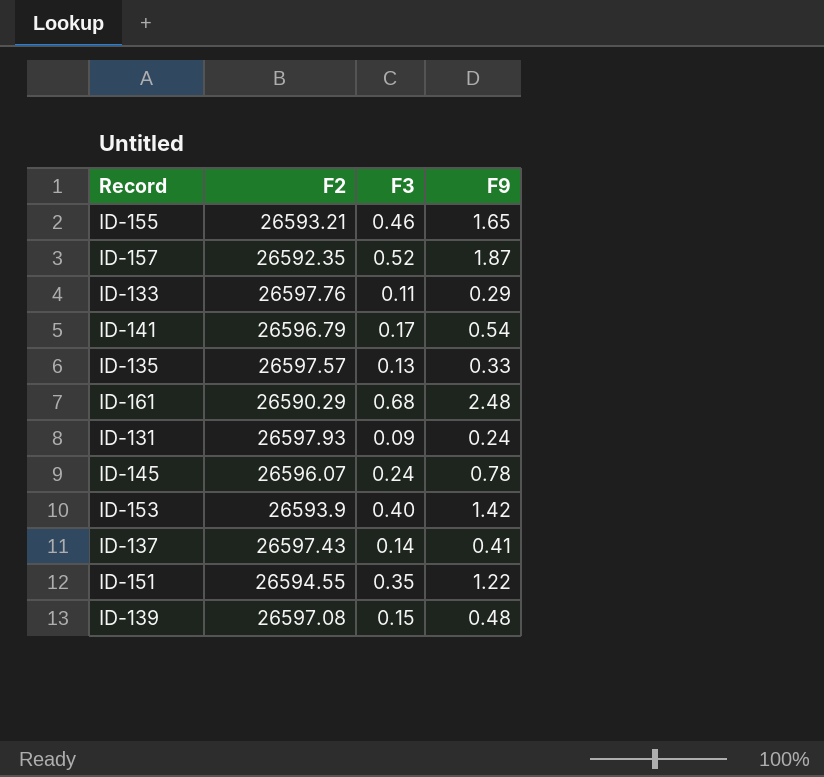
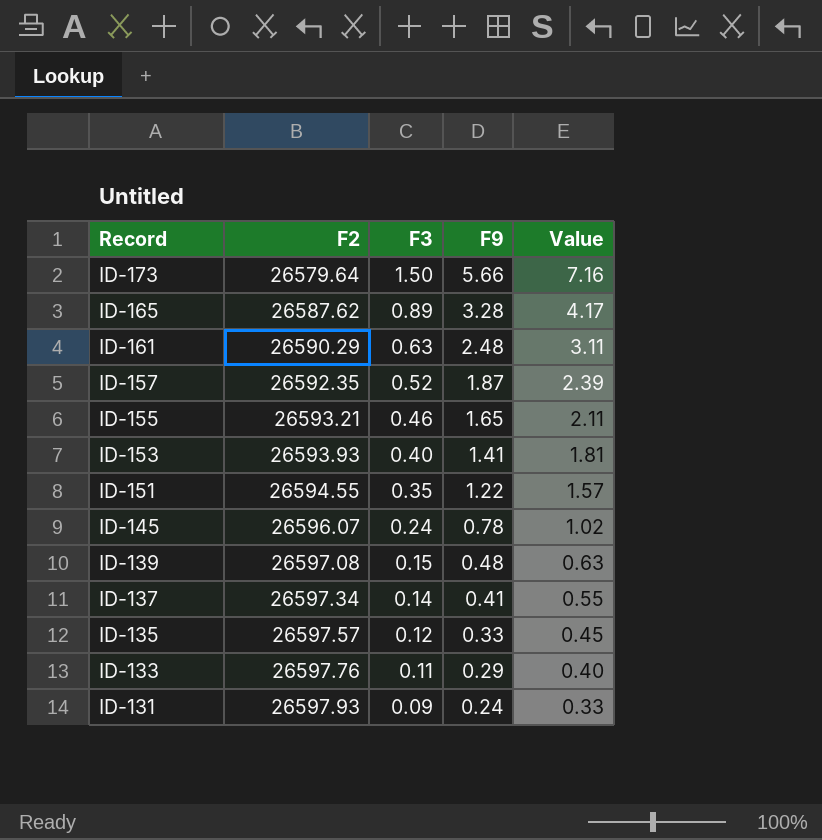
row order: none -> Record descending
column Value | formula: none -> [F3] + [F9]
row ID-141: 26596.79 | 0.17 | 0.54 -> none
row ID-173: none -> 26579.64 | 1.50 | 5.66 | 7.16
row ID-165: none -> 26587.62 | 0.89 | 3.28 | 4.17
ID-161 | F3: 0.68 -> 0.63
ID-153 | F2: 26593.9 -> 26593.93
ID-153 | F9: 1.42 -> 1.41
ID-137 | F2: 26597.43 -> 26597.34
ID-135 | F3: 0.13 -> 0.12

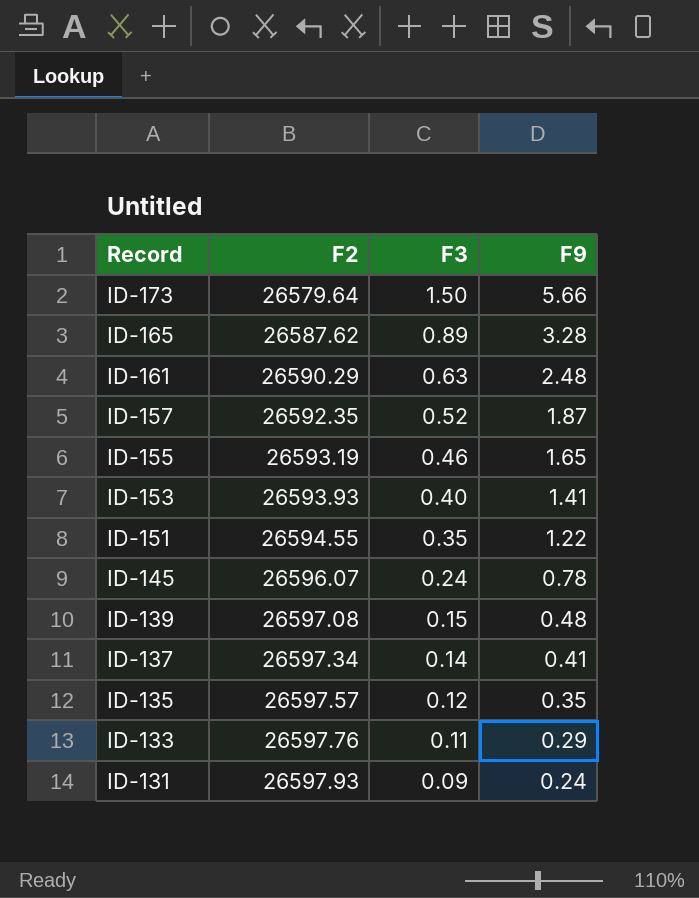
column Value | formula: [F3] + [F9] -> none
ID-155 | F2: 26593.21 -> 26593.19
ID-135 | F9: 0.33 -> 0.35

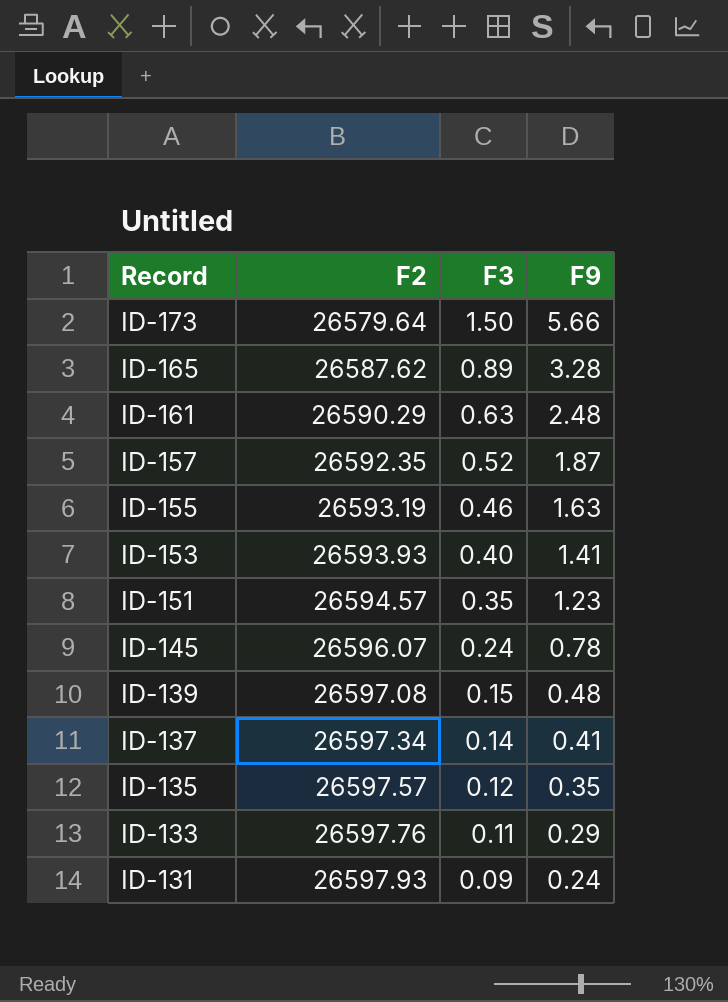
ID-155 | F9: 1.65 -> 1.63
ID-151 | F2: 26594.55 -> 26594.57
ID-151 | F9: 1.22 -> 1.23

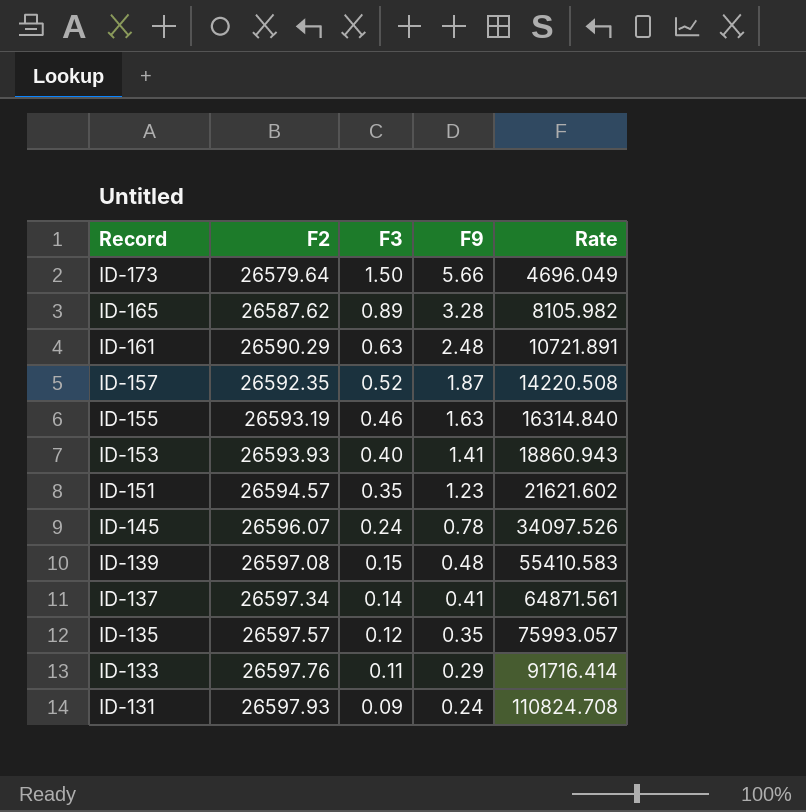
column Rate | formula: none -> [F2] / [F9]

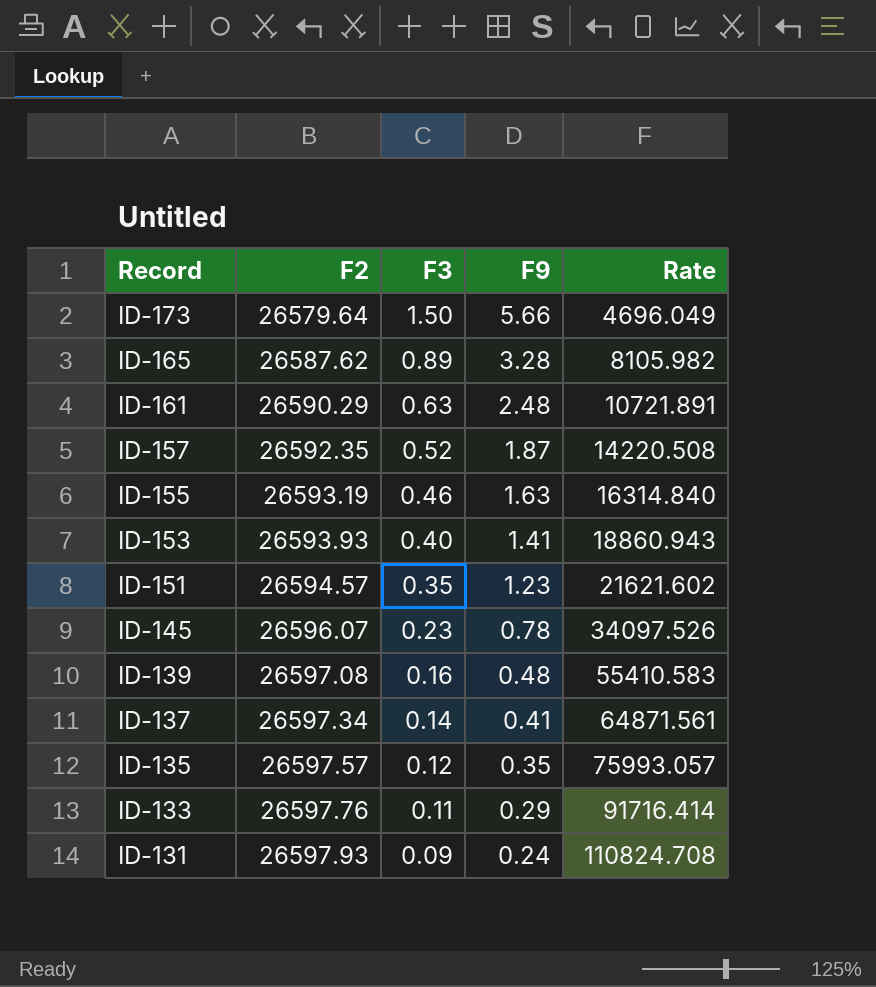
ID-145 | F3: 0.24 -> 0.23
ID-139 | F3: 0.15 -> 0.16

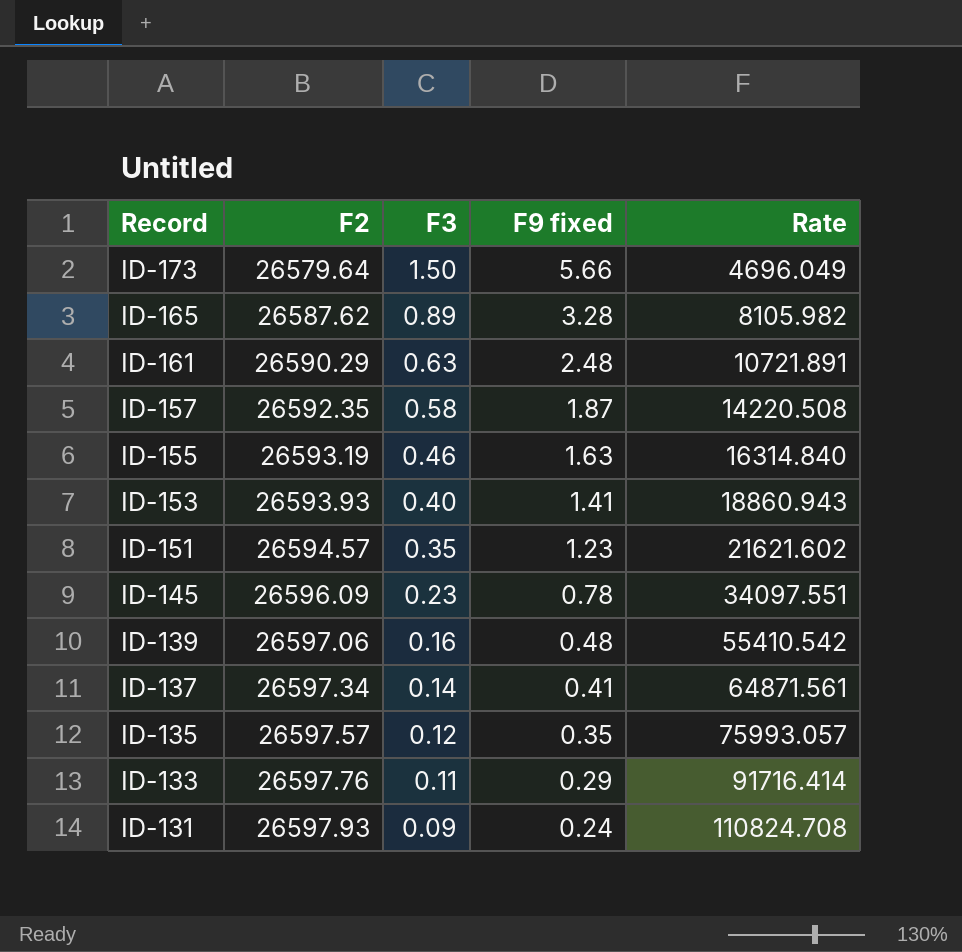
column name: F9 -> F9 fixed
ID-157 | F3: 0.52 -> 0.58
ID-145 | F2: 26596.07 -> 26596.09
ID-145 | Rate: 34097.526 -> 34097.551
ID-139 | F2: 26597.08 -> 26597.06
ID-139 | Rate: 55410.583 -> 55410.542

